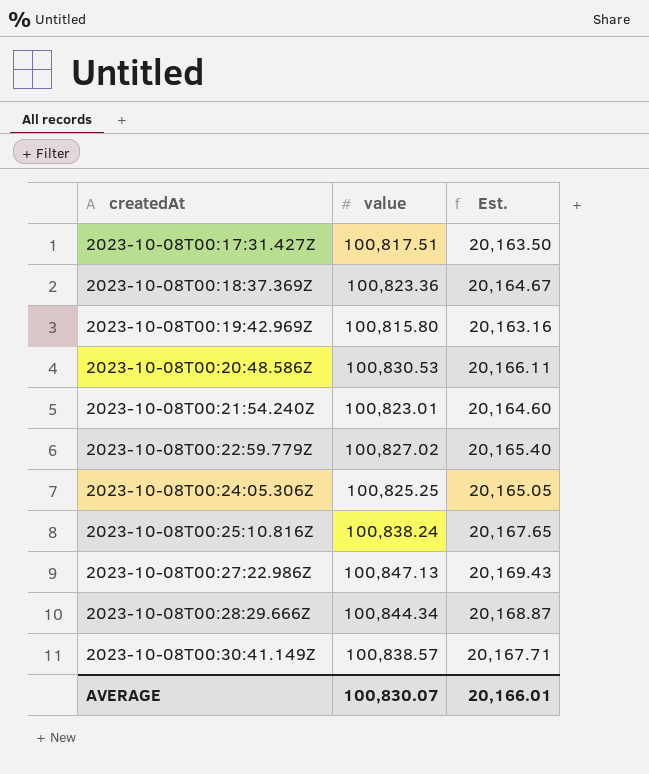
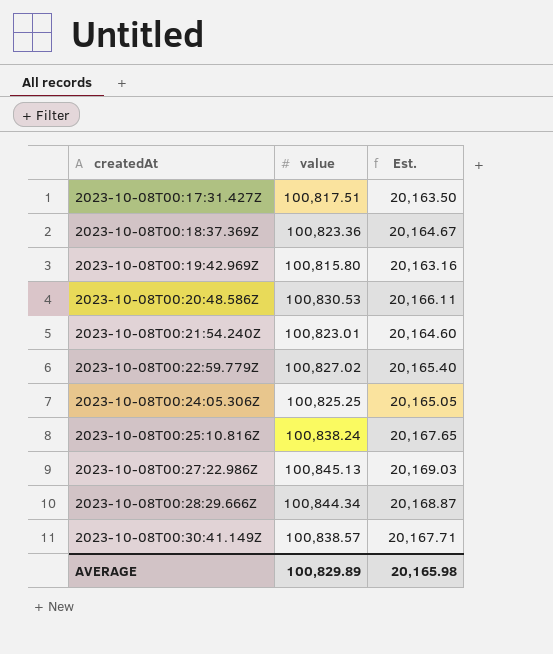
2023-10-08T00:27:22.986Z | value: 100,847.13 -> 100,845.13
2023-10-08T00:27:22.986Z | Est.: 20,169.43 -> 20,169.03
AVERAGE | value: 100,830.07 -> 100,829.89
AVERAGE | Est.: 20,166.01 -> 20,165.98

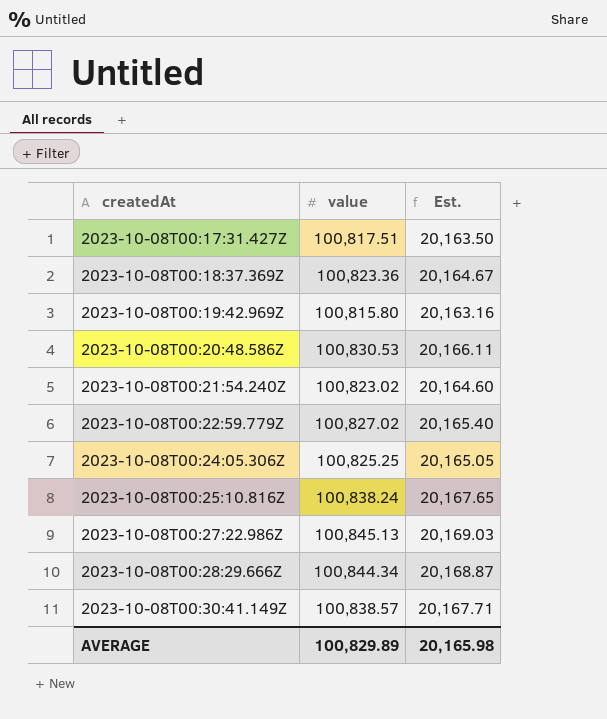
2023-10-08T00:21:54.240Z | value: 100,823.01 -> 100,823.02

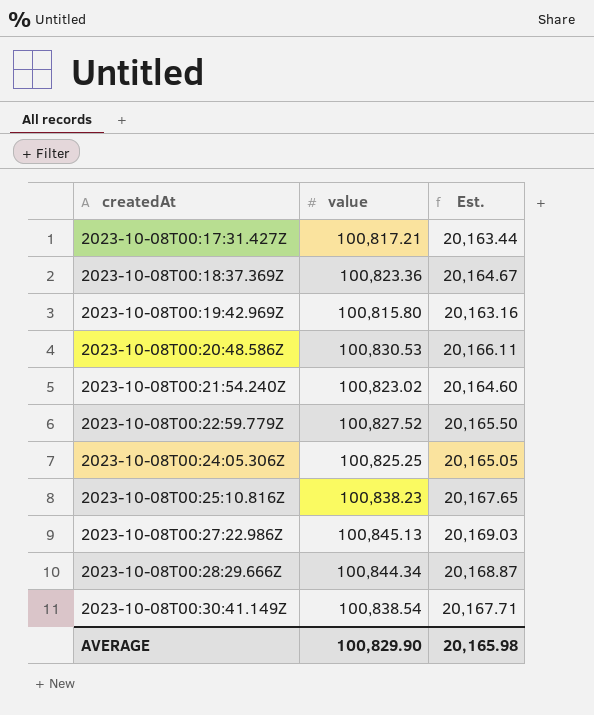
2023-10-08T00:17:31.427Z | value: 100,817.51 -> 100,817.21
2023-10-08T00:17:31.427Z | Est.: 20,163.50 -> 20,163.44
2023-10-08T00:22:59.779Z | value: 100,827.02 -> 100,827.52
2023-10-08T00:22:59.779Z | Est.: 20,165.40 -> 20,165.50
2023-10-08T00:25:10.816Z | value: 100,838.24 -> 100,838.23
2023-10-08T00:30:41.149Z | value: 100,838.57 -> 100,838.54
AVERAGE | value: 100,829.89 -> 100,829.90

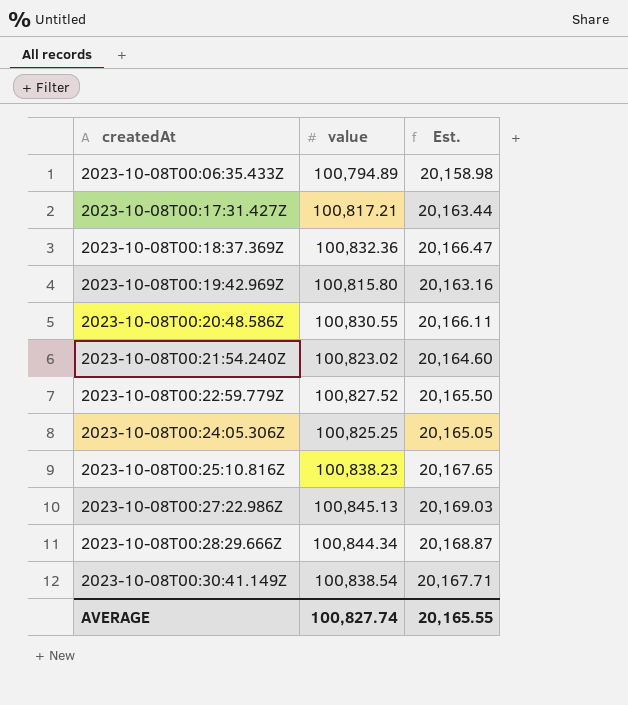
row 2023-10-08T00:06:35.433Z: none -> 100,794.89 | 20,158.98
2023-10-08T00:18:37.369Z | value: 100,823.36 -> 100,832.36
2023-10-08T00:18:37.369Z | Est.: 20,164.67 -> 20,166.47
2023-10-08T00:20:48.586Z | value: 100,830.53 -> 100,830.55
AVERAGE | value: 100,829.90 -> 100,827.74
AVERAGE | Est.: 20,165.98 -> 20,165.55

